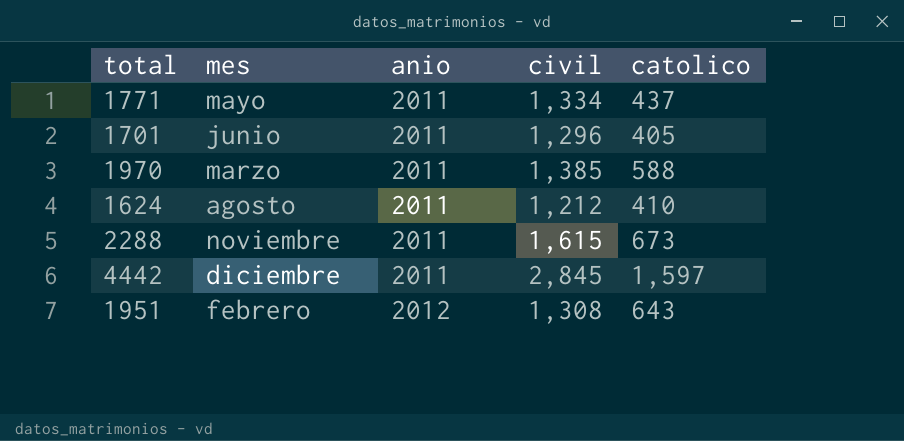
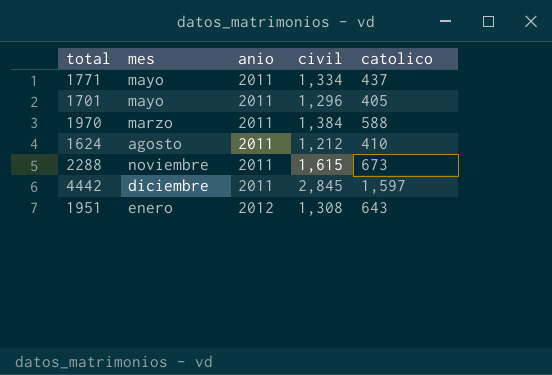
1701 | mes: junio -> mayo
1970 | civil: 1,385 -> 1,384
1951 | mes: febrero -> enero

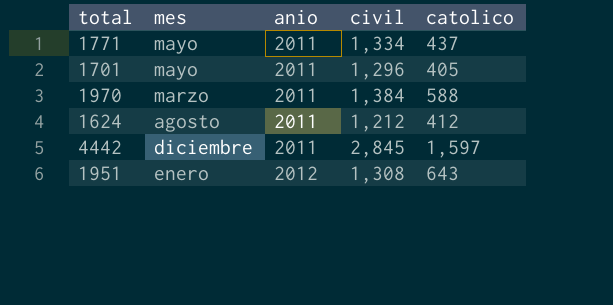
row 2288: noviembre | 2011 | 1,615 | 673 -> none
1624 | catolico: 410 -> 412

